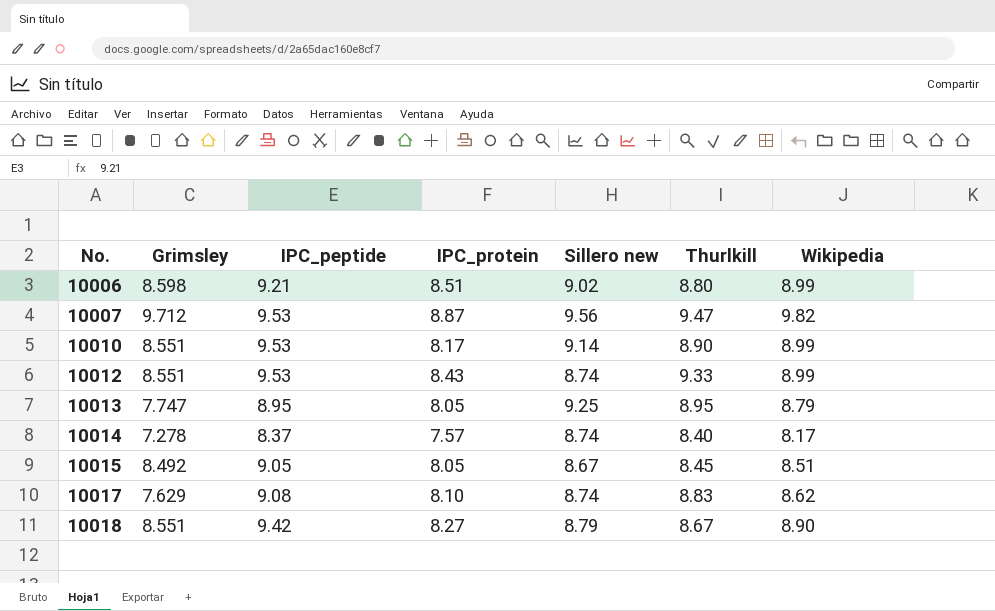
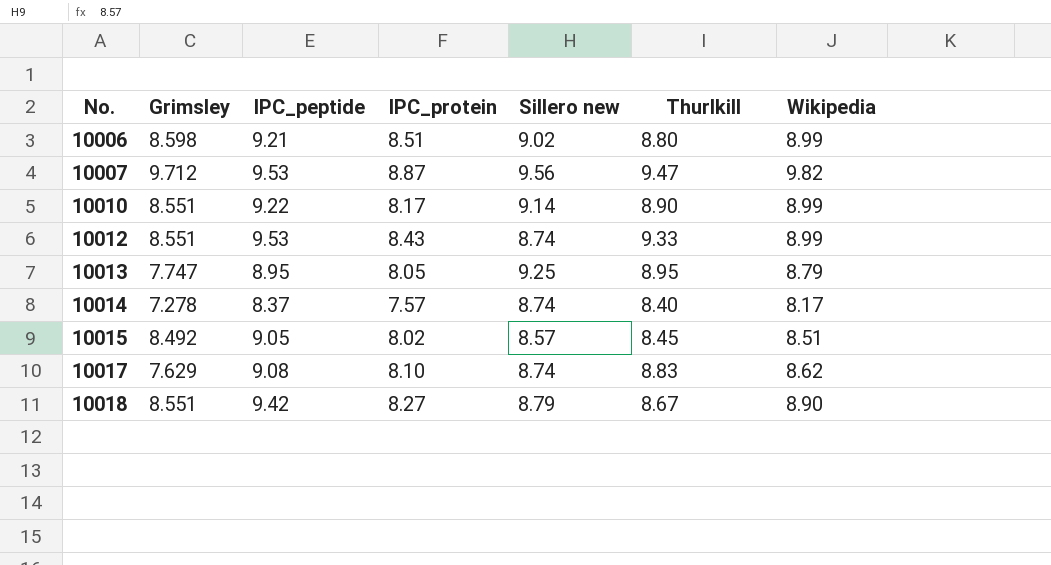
10010 | IPC_peptide: 9.53 -> 9.22
10015 | IPC_protein: 8.05 -> 8.02
10015 | Sillero new: 8.67 -> 8.57

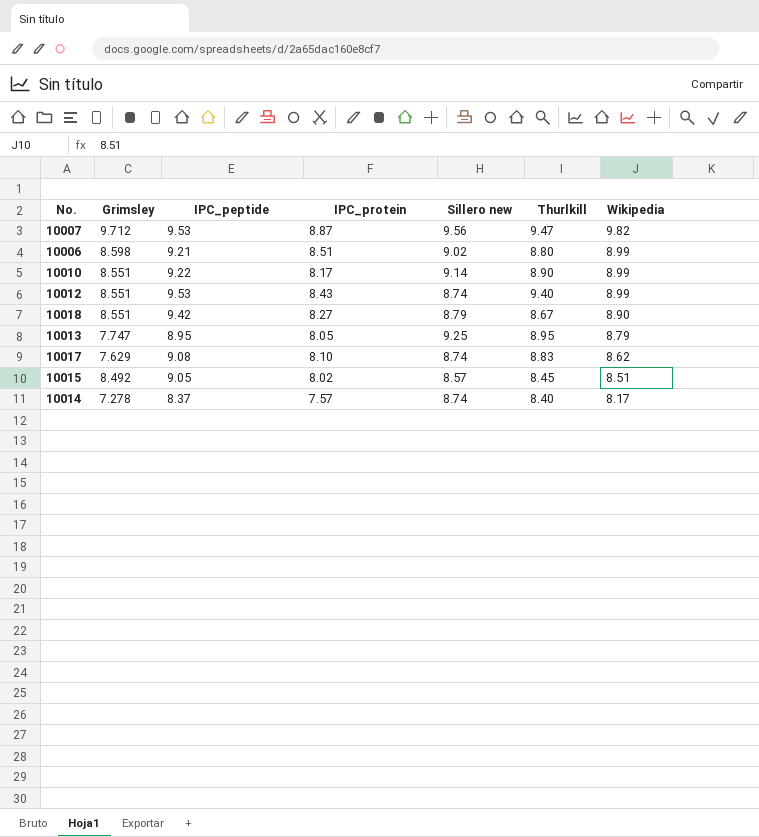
row order: No. ascending -> Wikipedia descending
10012 | Thurlkill: 9.33 -> 9.40

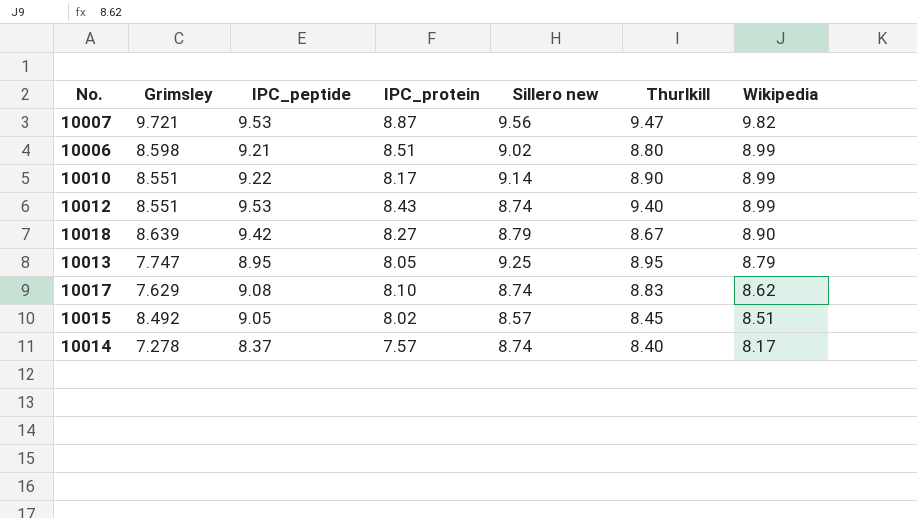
10007 | Grimsley: 9.712 -> 9.721
10018 | Grimsley: 8.551 -> 8.639

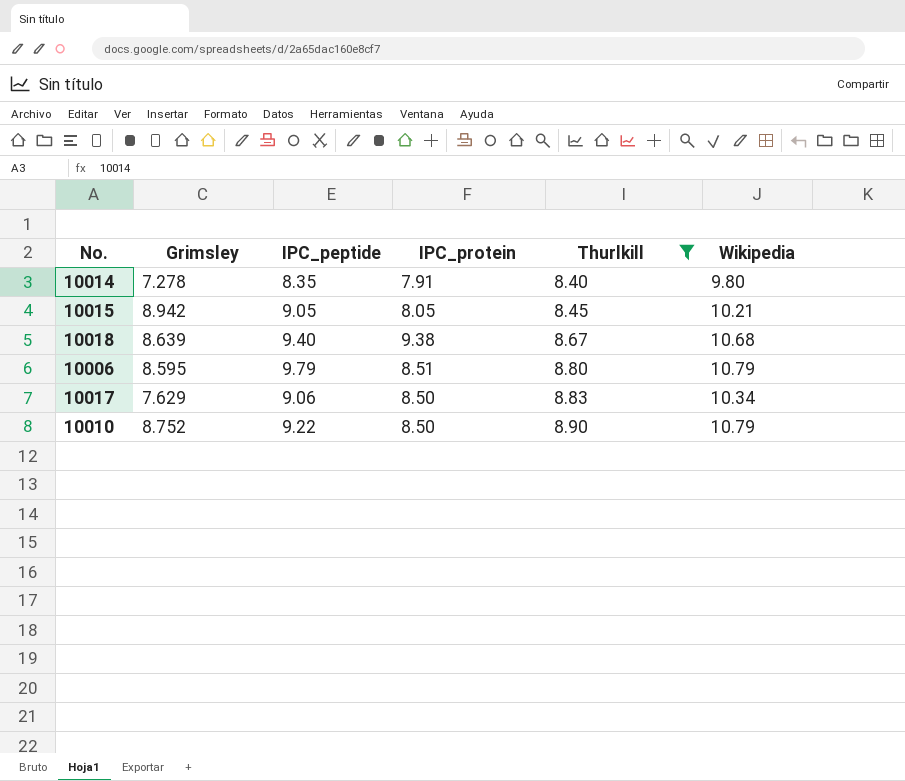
filter: none -> Thurlkill <= 8.90
row order: Wikipedia descending -> Thurlkill ascending
column Sillero new | position: 5 -> none
10014 | IPC_peptide: 8.37 -> 8.35
10014 | IPC_protein: 7.57 -> 7.91
10014 | Wikipedia: 8.17 -> 9.80
10015 | Grimsley: 8.492 -> 8.942
10015 | IPC_protein: 8.02 -> 8.05
10015 | Wikipedia: 8.51 -> 10.21
10018 | IPC_peptide: 9.42 -> 9.40
10018 | IPC_protein: 8.27 -> 9.38
10018 | Wikipedia: 8.90 -> 10.68
10006 | Grimsley: 8.598 -> 8.595
10006 | IPC_peptide: 9.21 -> 9.79
10006 | Wikipedia: 8.99 -> 10.79
10017 | IPC_peptide: 9.08 -> 9.06
10017 | IPC_protein: 8.10 -> 8.50
10017 | Wikipedia: 8.62 -> 10.34
10010 | Grimsley: 8.551 -> 8.752
10010 | IPC_protein: 8.17 -> 8.50
10010 | Wikipedia: 8.99 -> 10.79

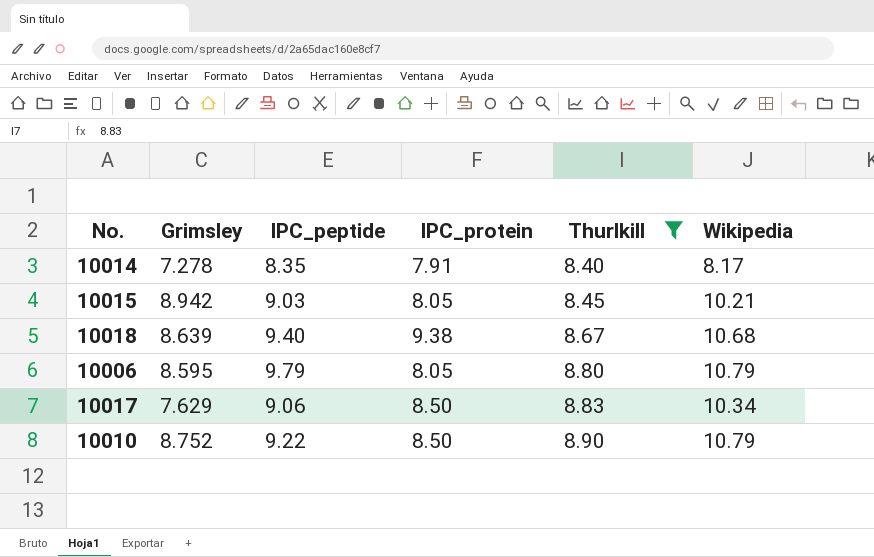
10014 | Wikipedia: 9.80 -> 8.17
10015 | IPC_peptide: 9.05 -> 9.03
10006 | IPC_protein: 8.51 -> 8.05

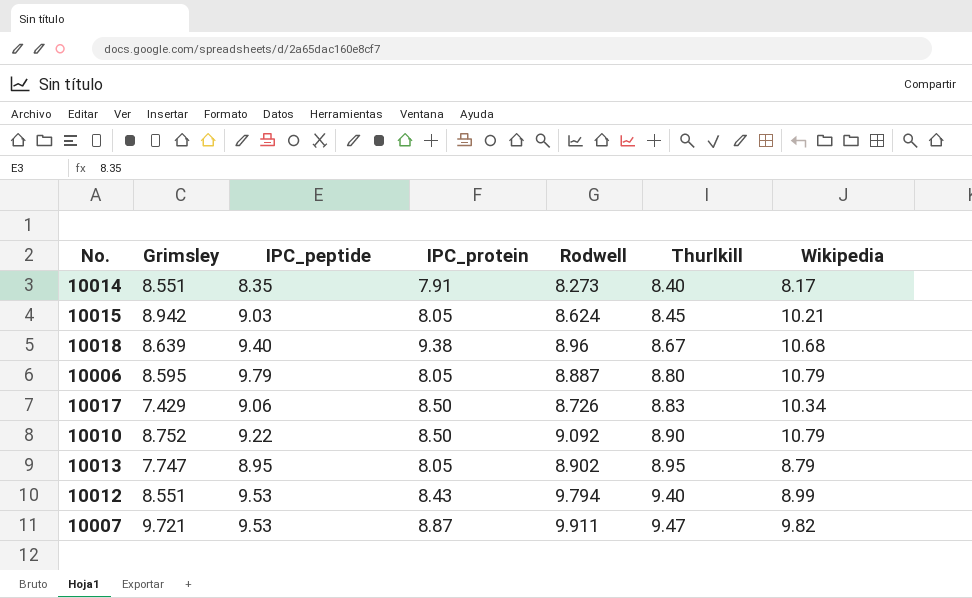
filter: Thurlkill <= 8.90 -> none
column Rodwell | position: none -> 5
10014 | Grimsley: 7.278 -> 8.551
10017 | Grimsley: 7.629 -> 7.429

